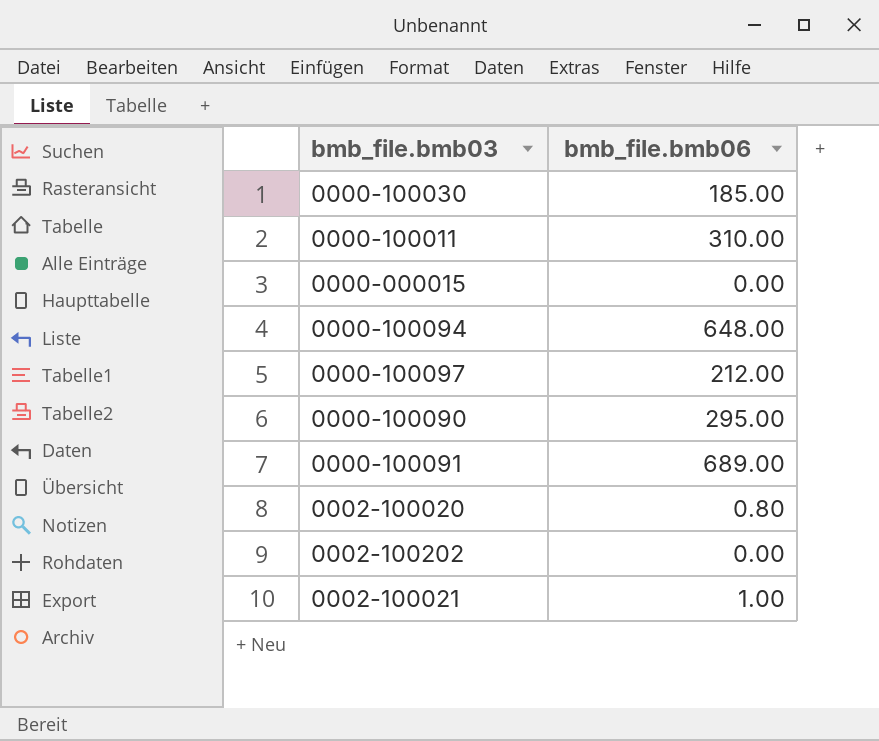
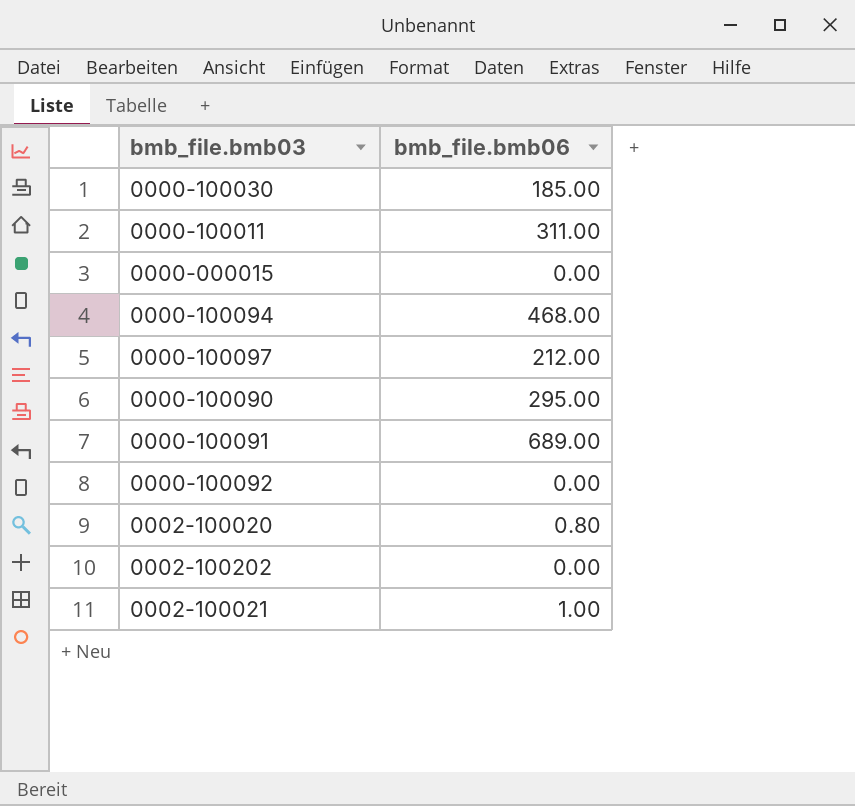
0000-100011 | bmb_file.bmb06: 310.00 -> 311.00
0000-100094 | bmb_file.bmb06: 648.00 -> 468.00
row 0000-100092: none -> 0.00

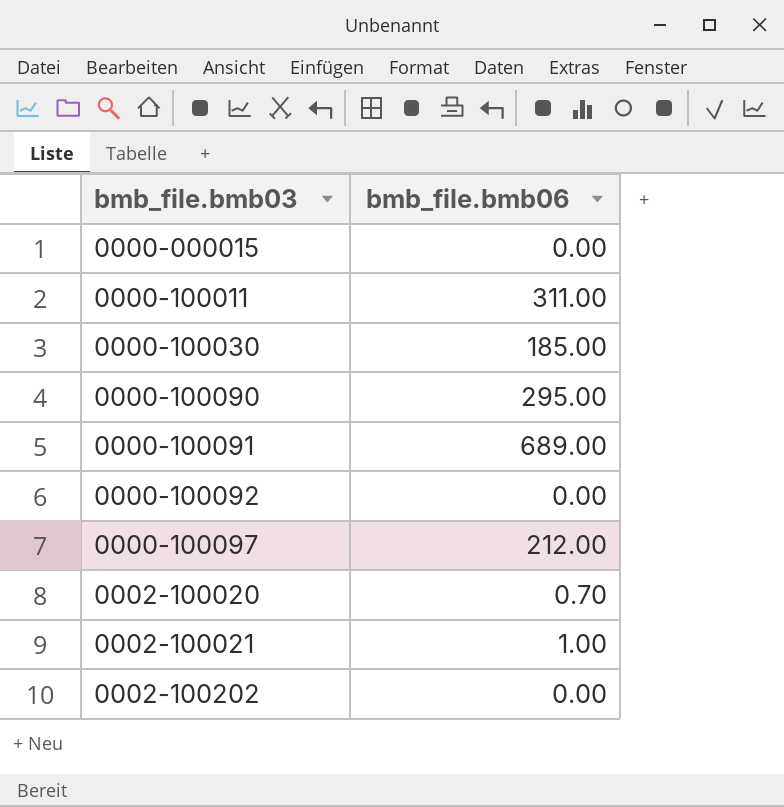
row order: none -> bmb_file.bmb03 ascending
row 0000-100094: 468.00 -> none
0002-100020 | bmb_file.bmb06: 0.80 -> 0.70

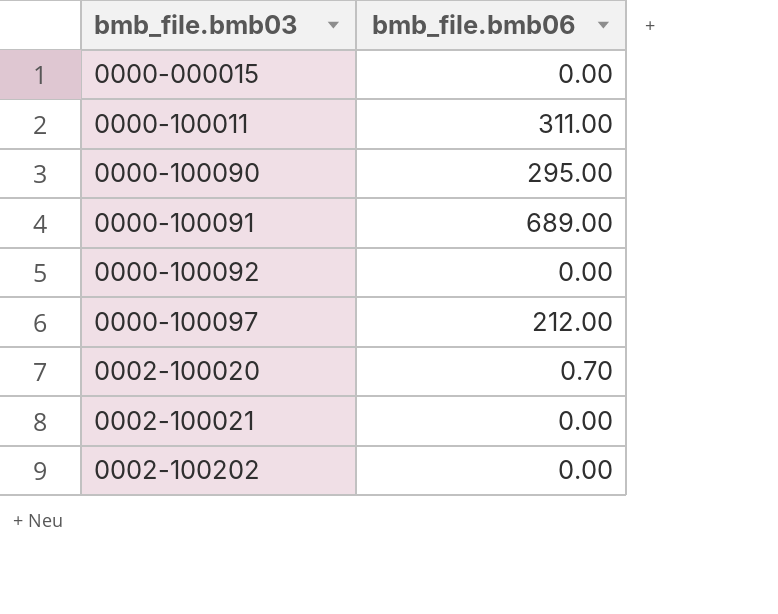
row 0000-100030: 185.00 -> none
0002-100021 | bmb_file.bmb06: 1.00 -> 0.00

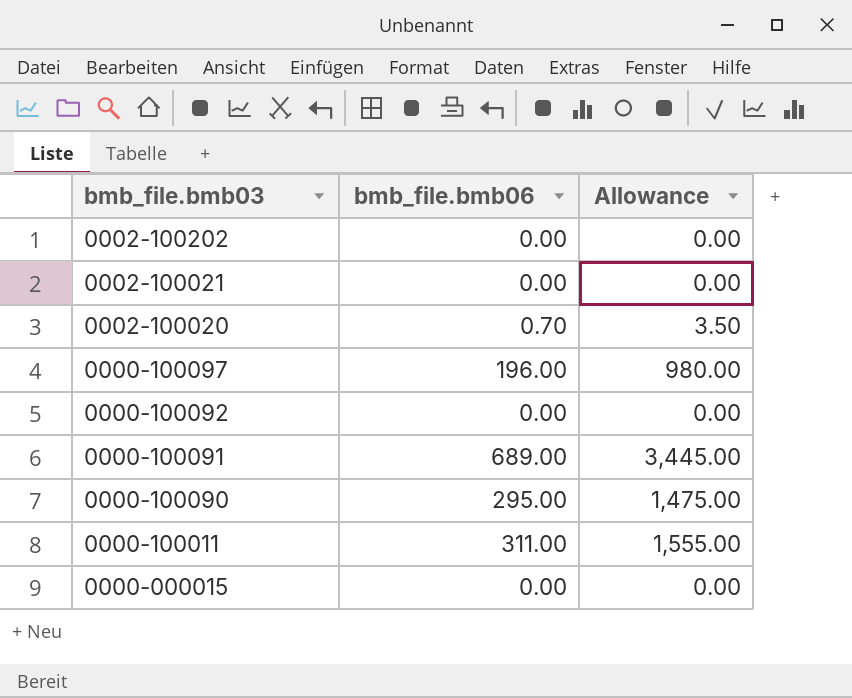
row order: bmb_file.bmb03 ascending -> bmb_file.bmb03 descending
column Allowance | formula: none -> [bmb_file.bmb06] * 5
0000-100097 | bmb_file.bmb06: 212.00 -> 196.00

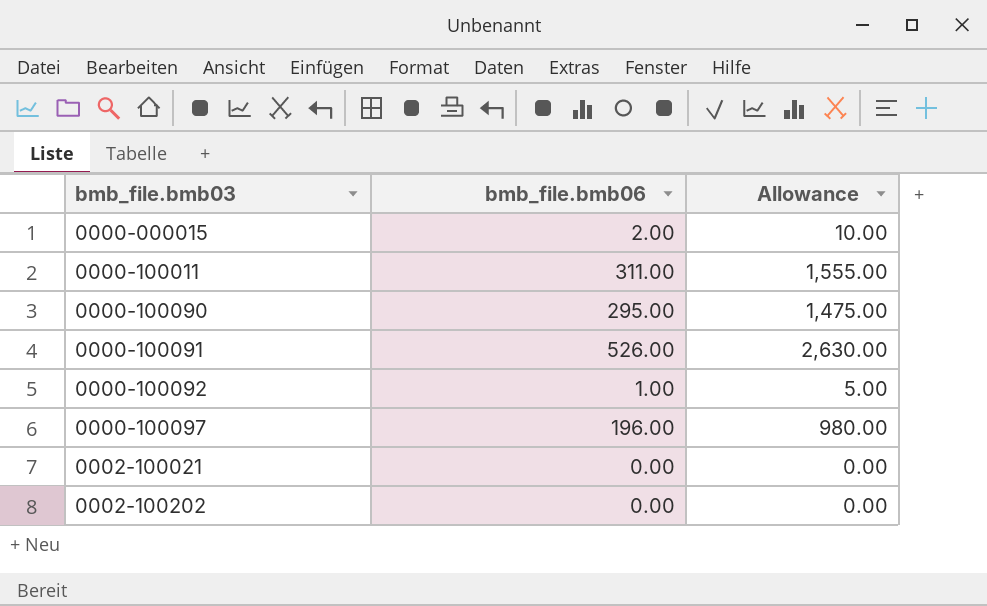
row order: bmb_file.bmb03 descending -> bmb_file.bmb03 ascending
row 0002-100020: 0.70 | 3.50 -> none
0000-000015 | bmb_file.bmb06: 0.00 -> 2.00
0000-000015 | Allowance: 0.00 -> 10.00
0000-100091 | bmb_file.bmb06: 689.00 -> 526.00
0000-100091 | Allowance: 3,445.00 -> 2,630.00
0000-100092 | bmb_file.bmb06: 0.00 -> 1.00
0000-100092 | Allowance: 0.00 -> 5.00

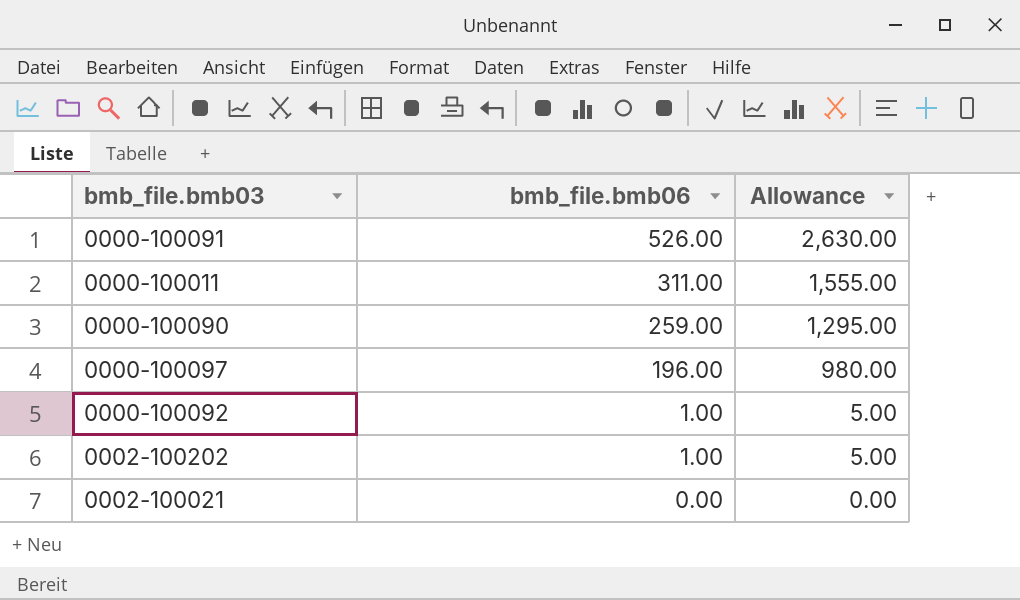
row order: bmb_file.bmb03 ascending -> bmb_file.bmb06 descending
row 0000-000015: 2.00 | 10.00 -> none
0000-100090 | bmb_file.bmb06: 295.00 -> 259.00
0000-100090 | Allowance: 1,475.00 -> 1,295.00
0002-100202 | bmb_file.bmb06: 0.00 -> 1.00
0002-100202 | Allowance: 0.00 -> 5.00

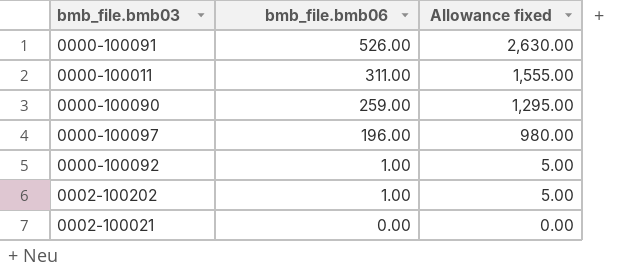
column name: Allowance -> Allowance fixed

